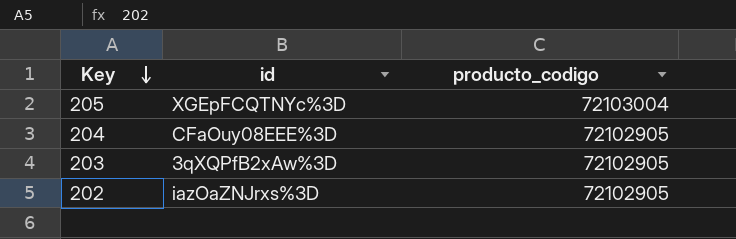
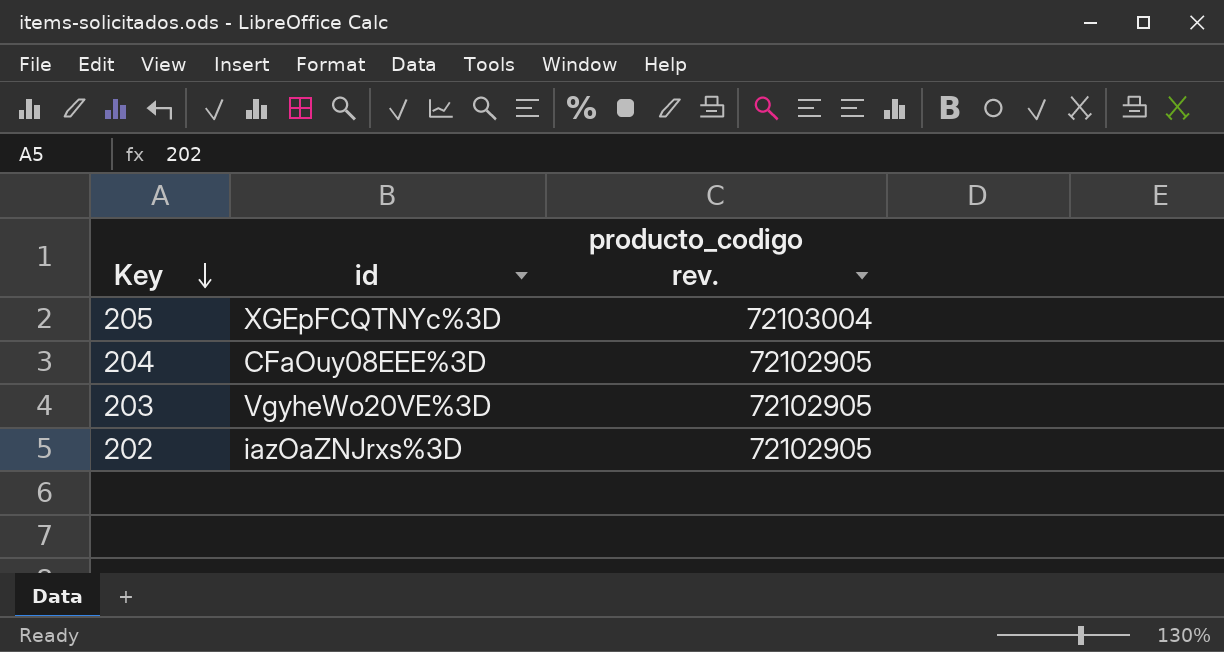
column name: producto_codigo -> producto_codigo rev.
203 | id: 3qXQPfB2xAw%3D -> VgyheWo20VE%3D

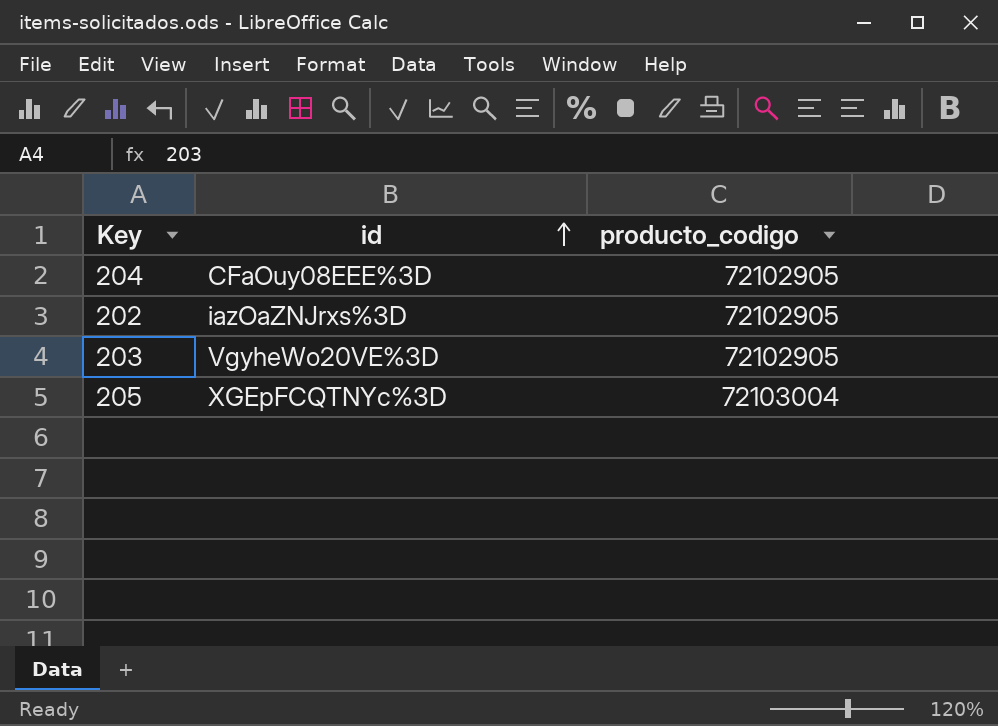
row order: Key descending -> id ascending
column name: producto_codigo rev. -> producto_codigo

